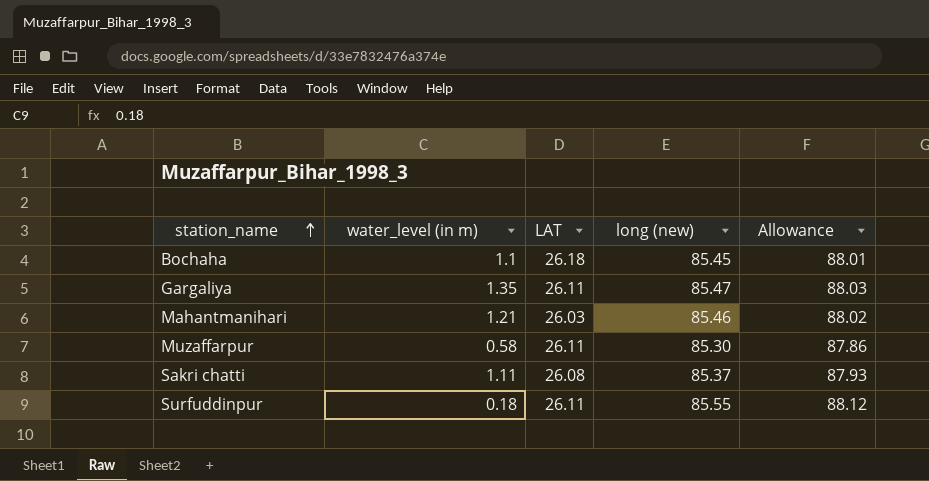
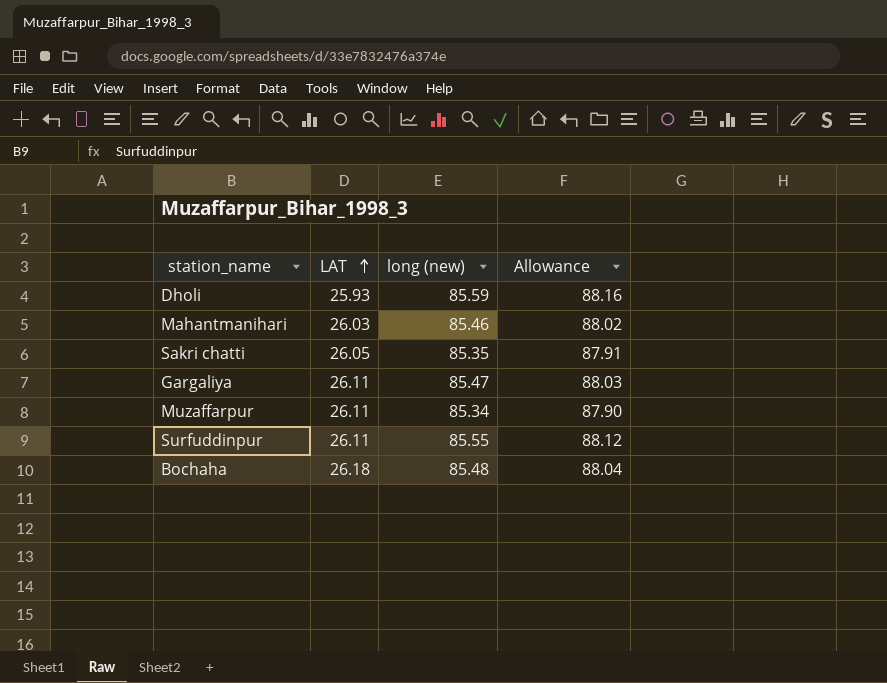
row order: station_name ascending -> LAT ascending
column water_level (in m) | position: 2 -> none
row Dholi: none -> 25.93 | 85.59 | 88.16
Sakri chatti | LAT: 26.08 -> 26.05
Sakri chatti | long (new): 85.37 -> 85.35
Sakri chatti | Allowance: 87.93 -> 87.91
Muzaffarpur | long (new): 85.30 -> 85.34
Muzaffarpur | Allowance: 87.86 -> 87.90
Bochaha | long (new): 85.45 -> 85.48
Bochaha | Allowance: 88.01 -> 88.04

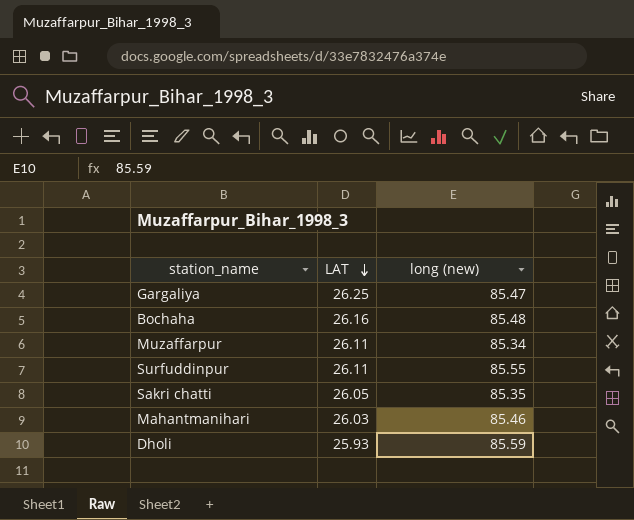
row order: LAT ascending -> LAT descending
column Allowance | formula: [long (new)] * 1.03 -> none
Gargaliya | LAT: 26.11 -> 26.25
Bochaha | LAT: 26.18 -> 26.16

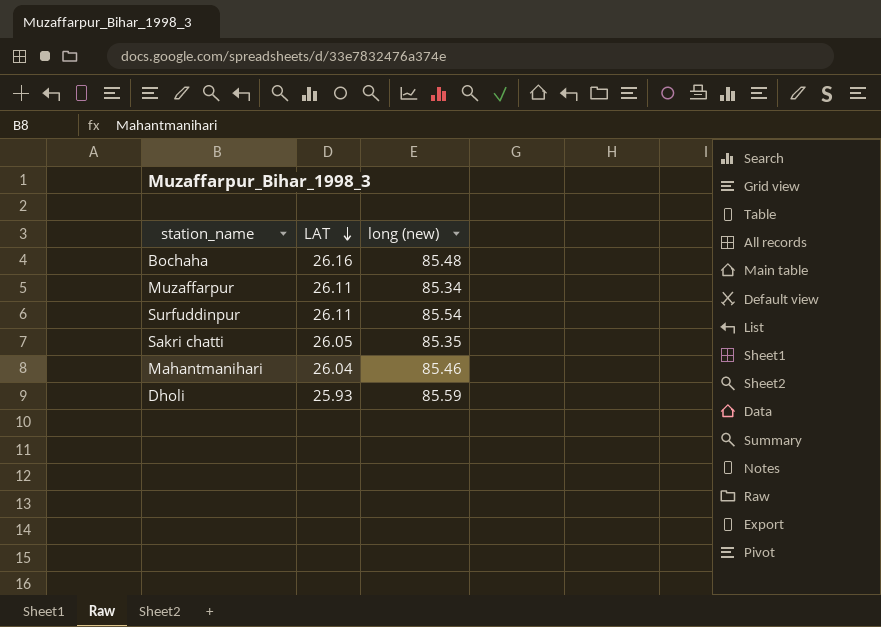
row Gargaliya: 26.25 | 85.47 -> none
Surfuddinpur | long (new): 85.55 -> 85.54
Mahantmanihari | LAT: 26.03 -> 26.04

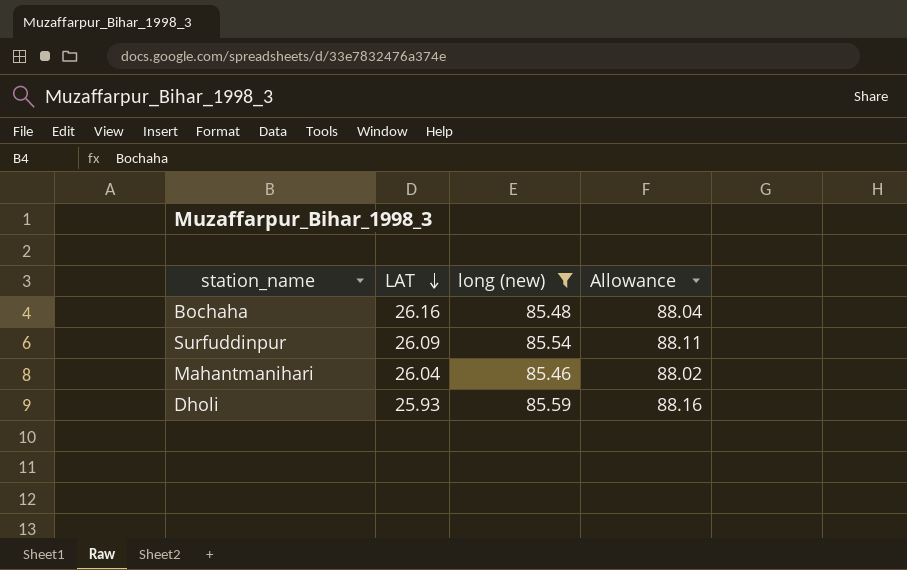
filter: none -> long (new) >= 85.46
column Allowance | formula: none -> [long (new)] * 1.03
Surfuddinpur | LAT: 26.11 -> 26.09

